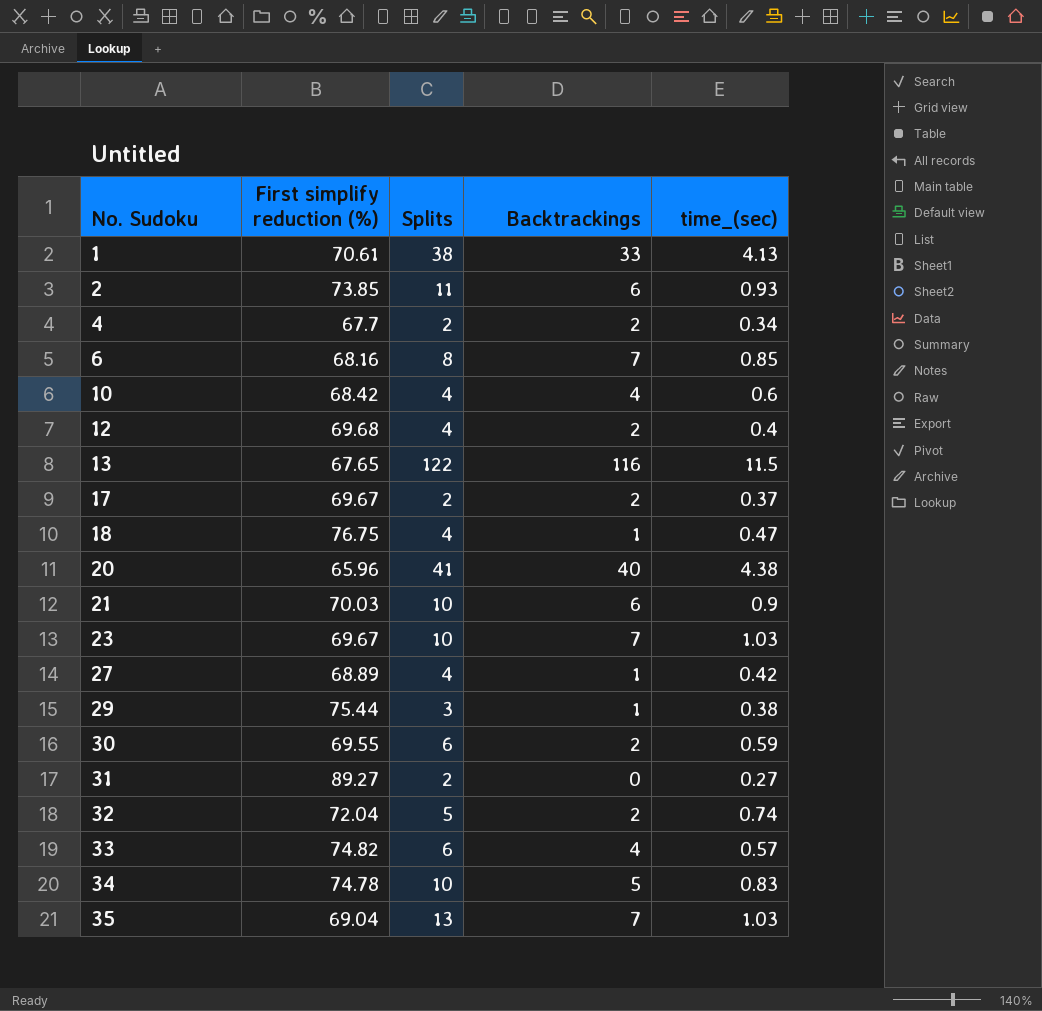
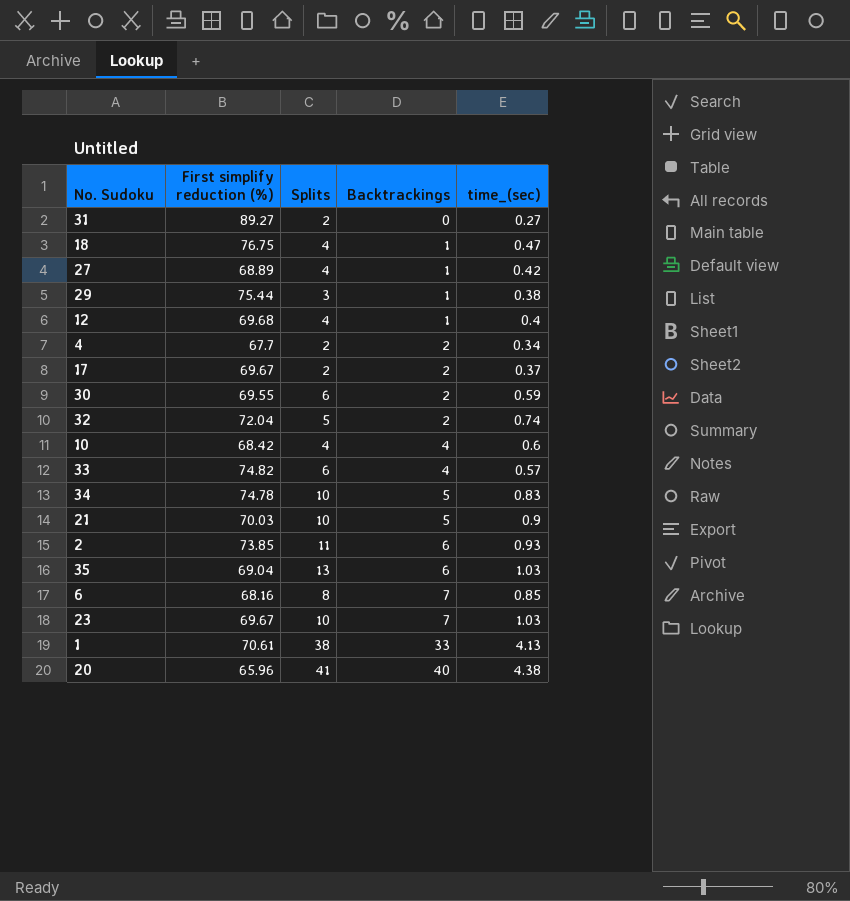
row order: No. Sudoku ascending -> Backtrackings ascending
row 13: 67.65 | 122 | 116 | 11.5 -> none
12 | Backtrackings: 2 -> 1
21 | Backtrackings: 6 -> 5
35 | Backtrackings: 7 -> 6

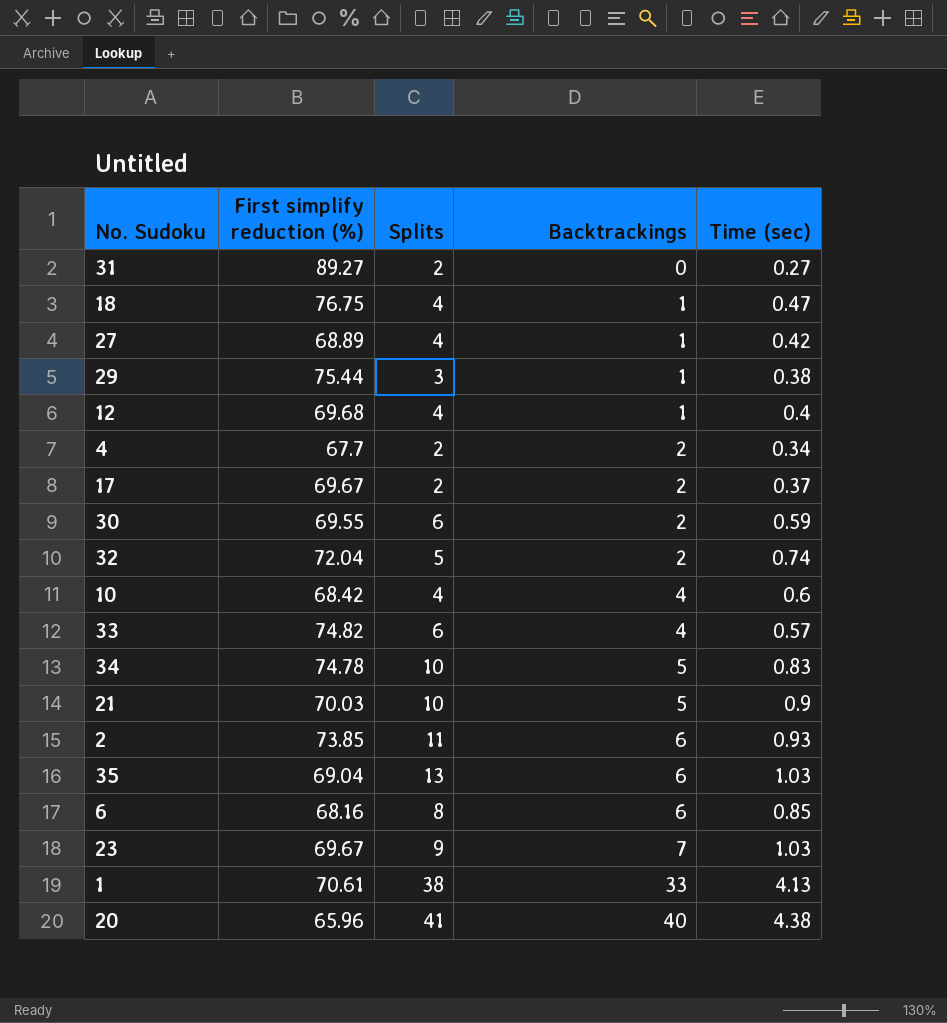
column name: time_(sec) -> Time (sec)
6 | Backtrackings: 7 -> 6
23 | Splits: 10 -> 9

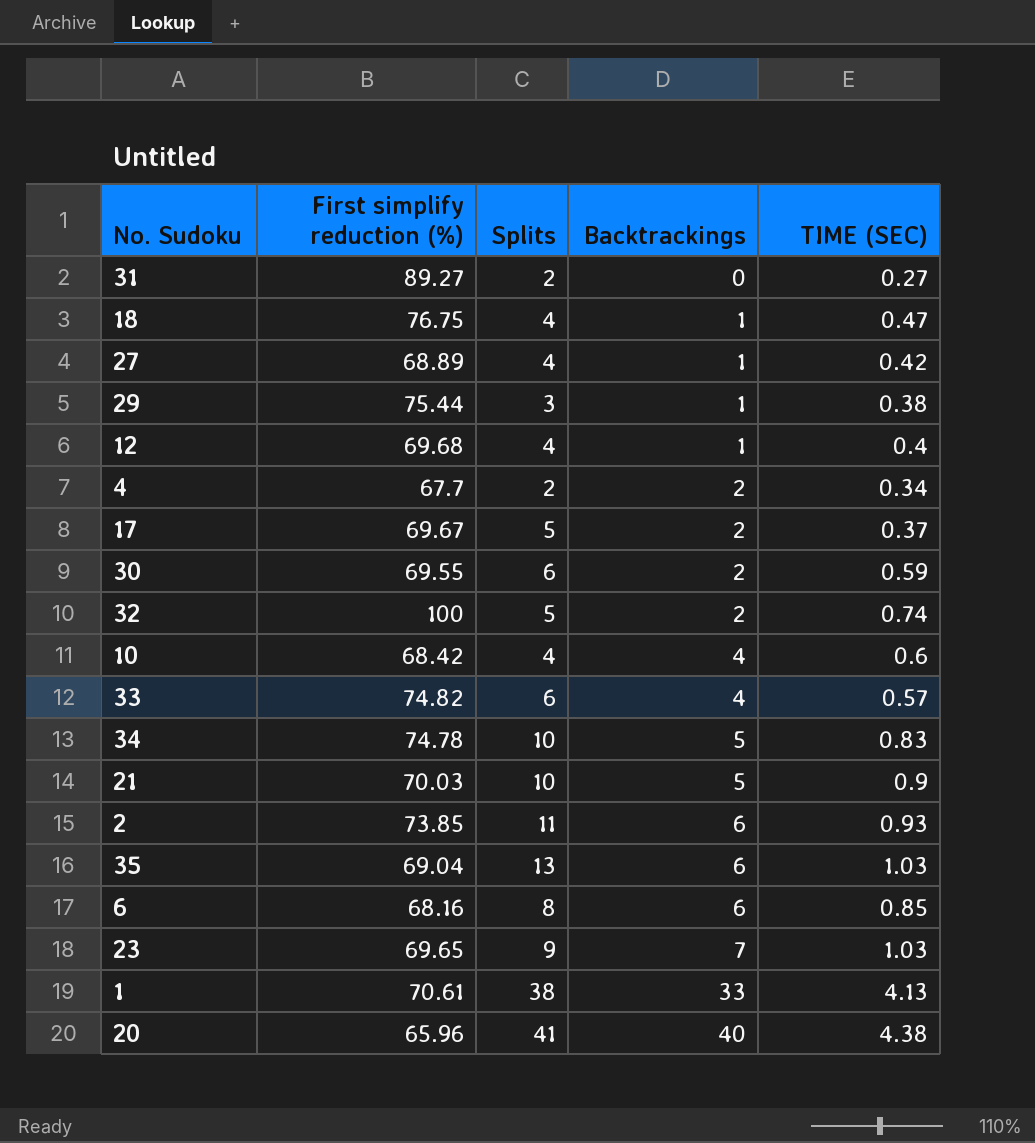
column name: Time (sec) -> TIME (SEC)
17 | Splits: 2 -> 5
32 | First simplify reduction (%): 72.04 -> 100
23 | First simplify reduction (%): 69.67 -> 69.65

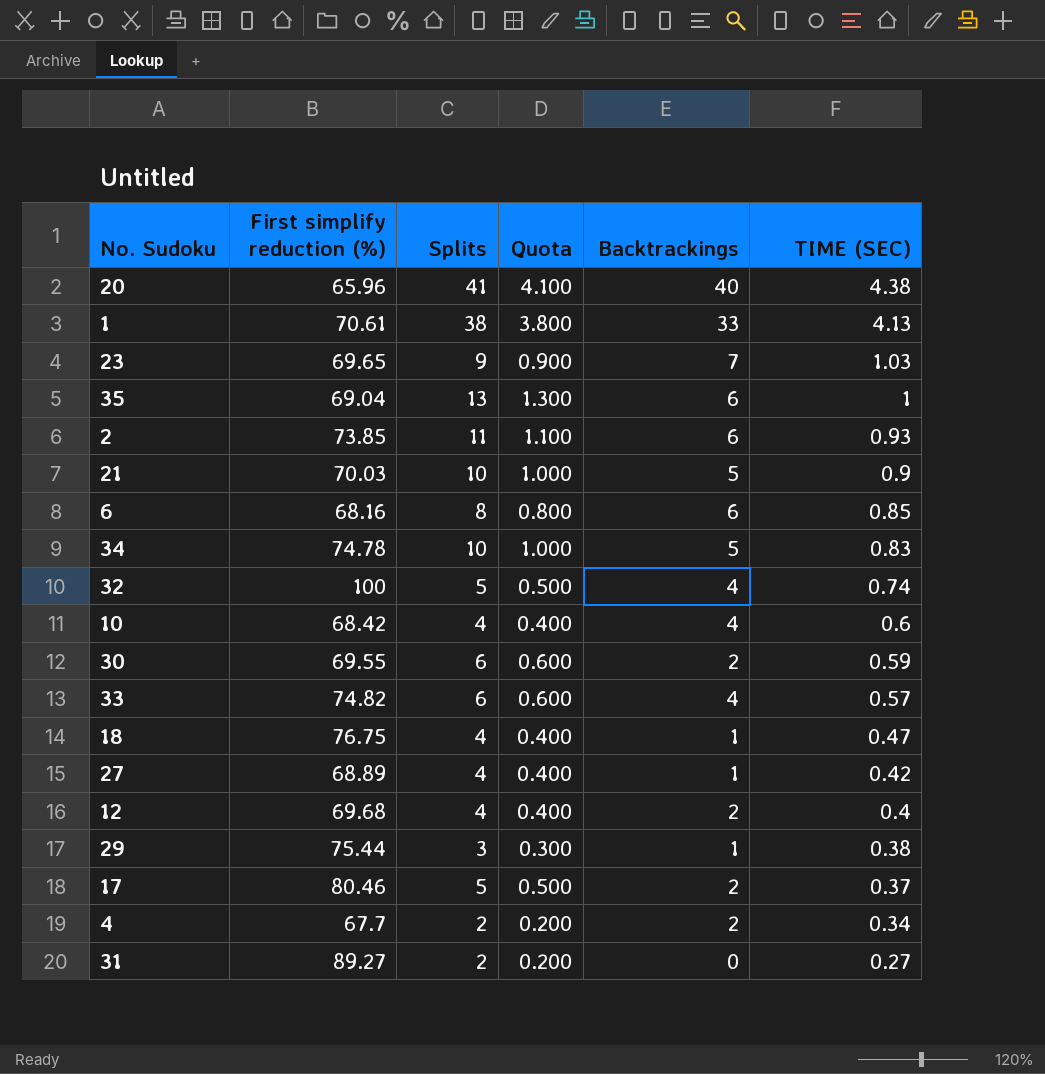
row order: Backtrackings ascending -> TIME (SEC) descending
column Quota | formula: none -> [Splits] * 0.1
35 | TIME (SEC): 1.03 -> 1
32 | Backtrackings: 2 -> 4
12 | Backtrackings: 1 -> 2
17 | First simplify reduction (%): 69.67 -> 80.46

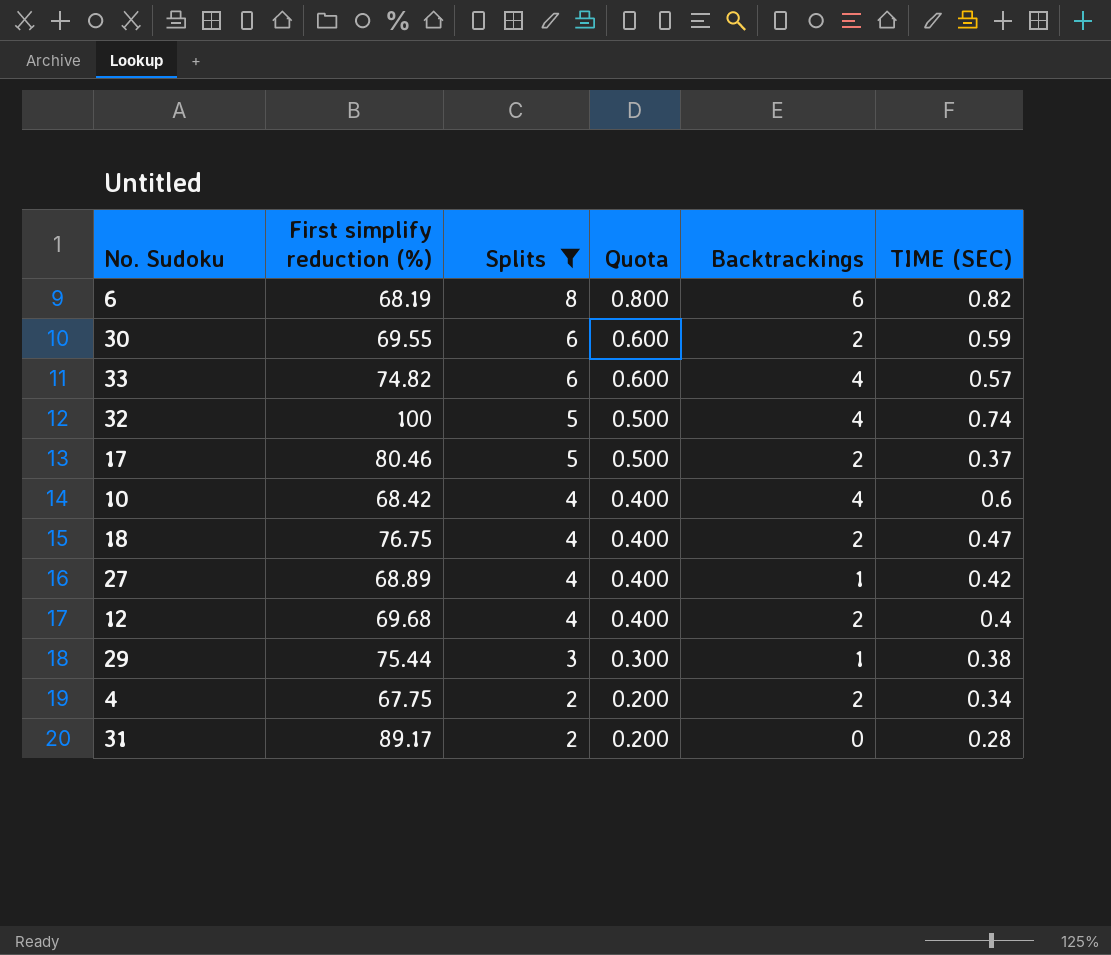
filter: none -> Splits <= 8
row order: TIME (SEC) descending -> Splits descending
6 | First simplify reduction (%): 68.16 -> 68.19
6 | TIME (SEC): 0.85 -> 0.82
18 | Backtrackings: 1 -> 2
4 | First simplify reduction (%): 67.7 -> 67.75
31 | First simplify reduction (%): 89.27 -> 89.17
31 | TIME (SEC): 0.27 -> 0.28

